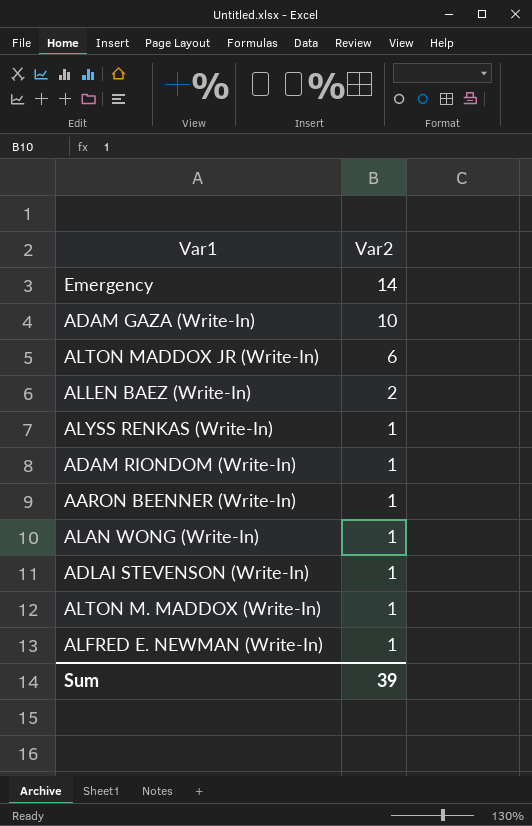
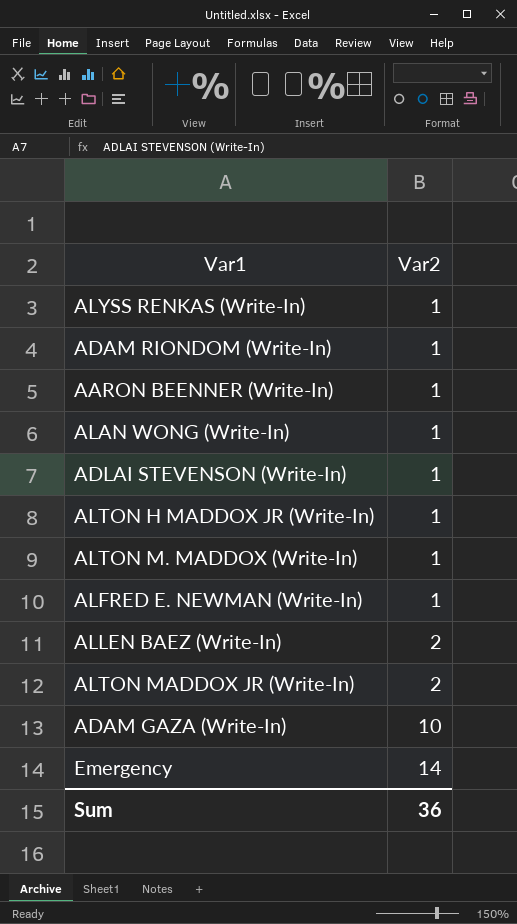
row order: Var2 descending -> Var2 ascending
row ALTON H MADDOX JR (Write-In): none -> 1
ALTON MADDOX JR (Write-In) | Var2: 6 -> 2
Sum | Var2: 39 -> 36

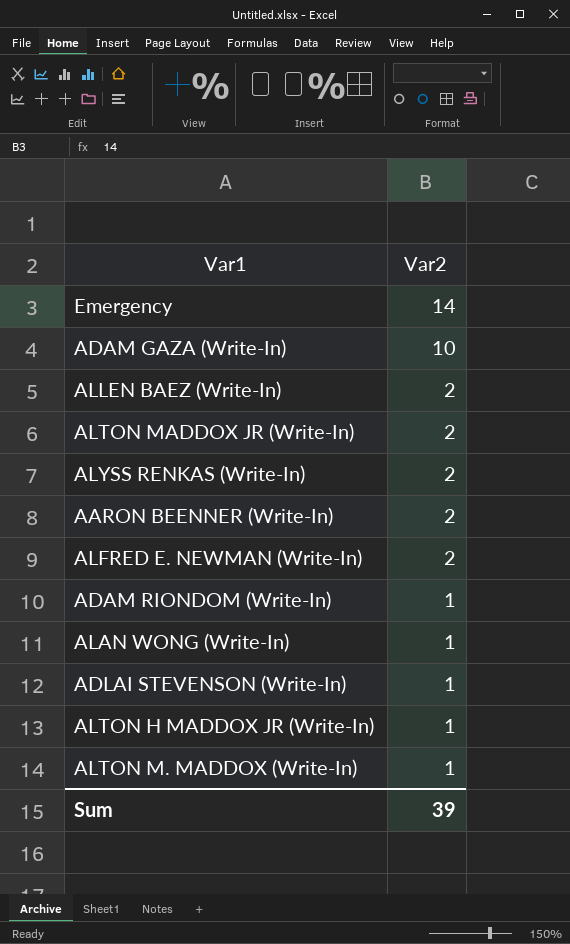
row order: Var2 ascending -> Var2 descending
ALYSS RENKAS (Write-In) | Var2: 1 -> 2
AARON BEENNER (Write-In) | Var2: 1 -> 2
ALFRED E. NEWMAN (Write-In) | Var2: 1 -> 2
Sum | Var2: 36 -> 39

